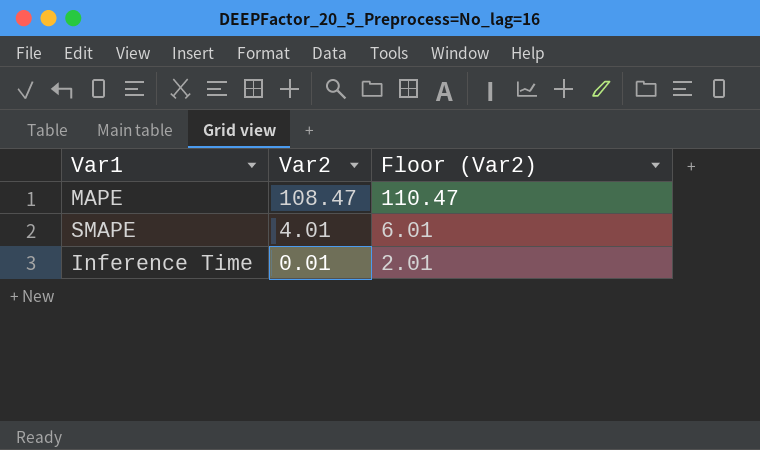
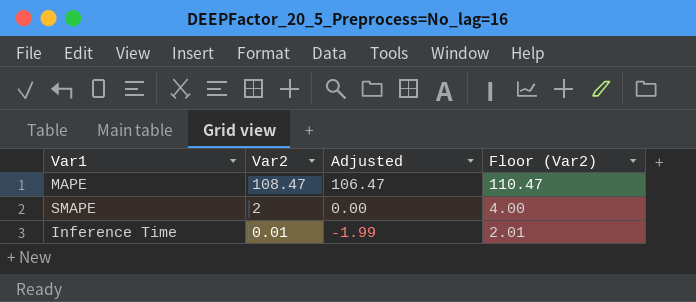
column Adjusted | formula: none -> [Var2] - 2
SMAPE | Var2: 4.01 -> 2
SMAPE | Floor (Var2): 6.01 -> 4.00

